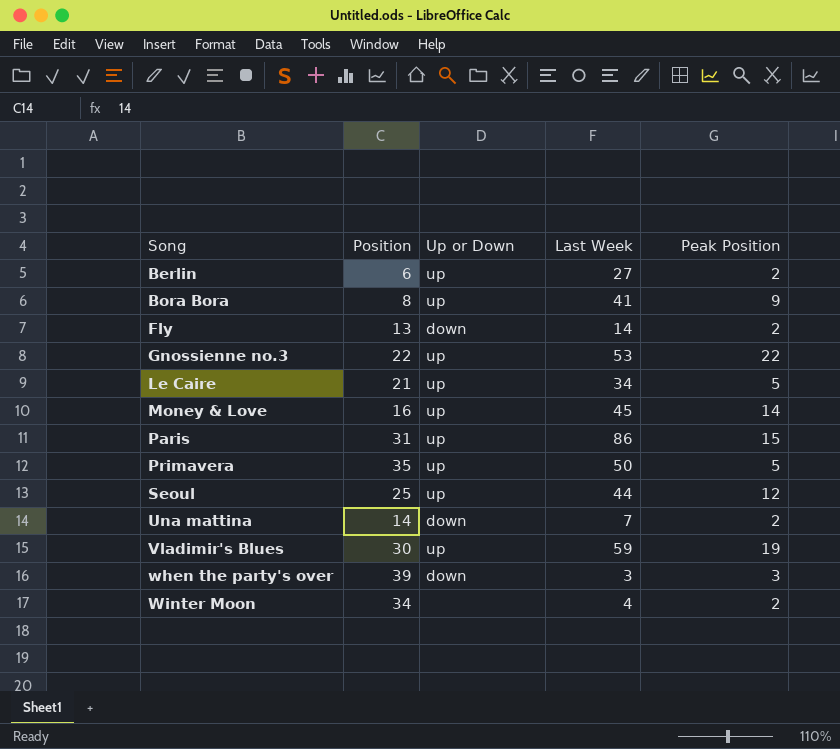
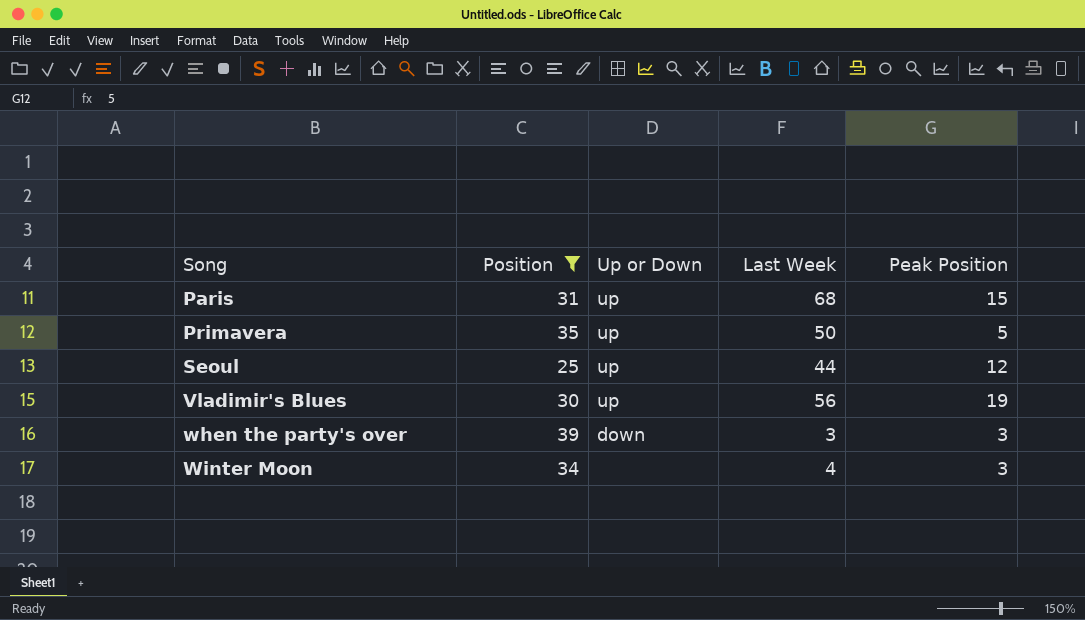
filter: none -> Position >= 25
Paris | Last Week: 86 -> 68
Vladimir's Blues | Last Week: 59 -> 56
Winter Moon | Peak Position: 2 -> 3

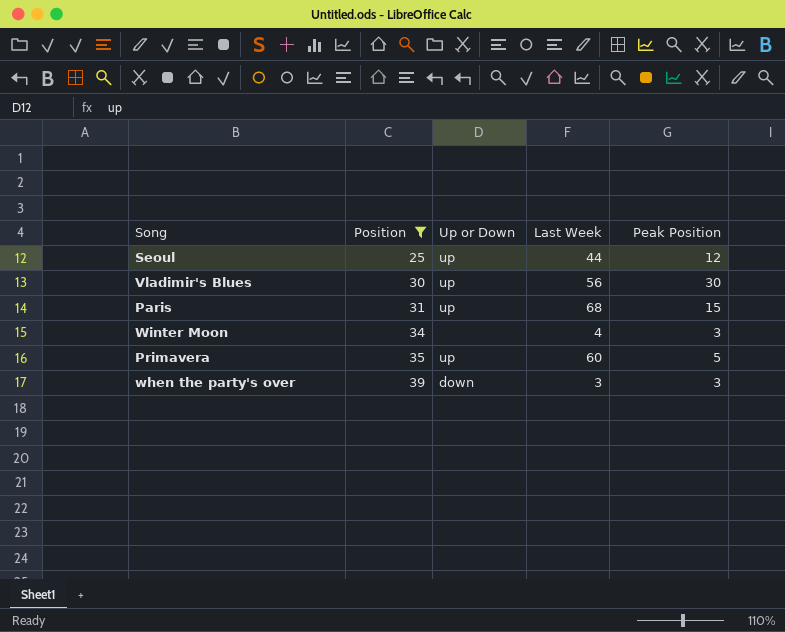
row order: Song ascending -> Position ascending
Vladimir's Blues | Peak Position: 19 -> 30
Primavera | Last Week: 50 -> 60

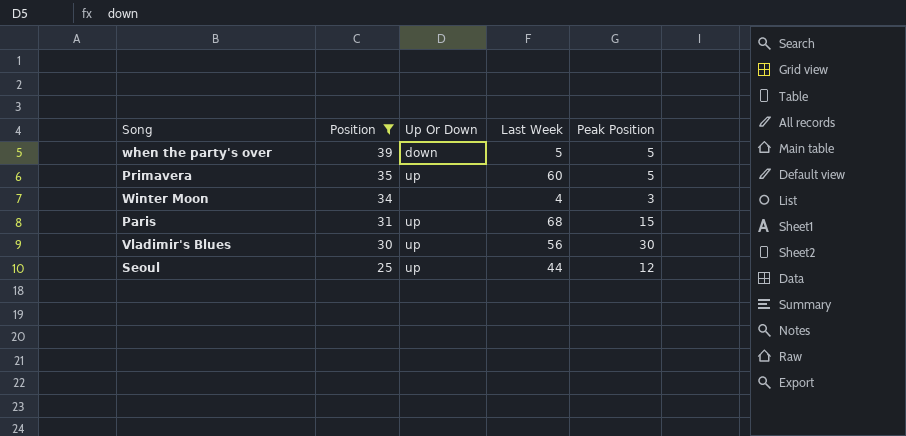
row order: Position ascending -> Position descending
column name: Up or Down -> Up Or Down
when the party's over | Last Week: 3 -> 5
when the party's over | Peak Position: 3 -> 5

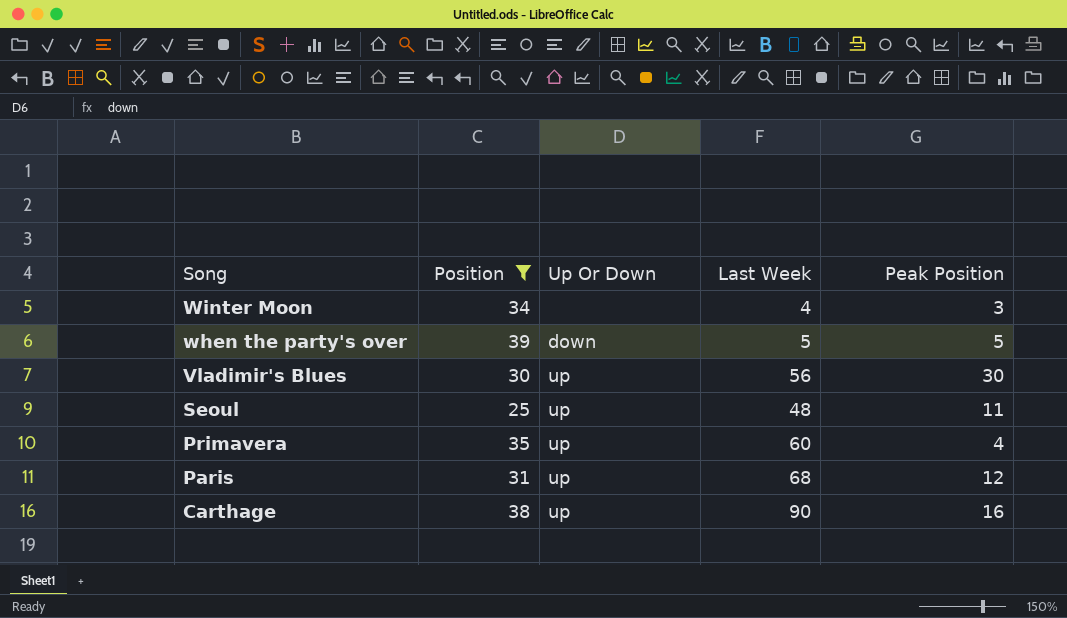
row order: Position descending -> Song descending
Seoul | Last Week: 44 -> 48
Seoul | Peak Position: 12 -> 11
Primavera | Peak Position: 5 -> 4
Paris | Peak Position: 15 -> 12
row Carthage: none -> 38 | up | 90 | 16

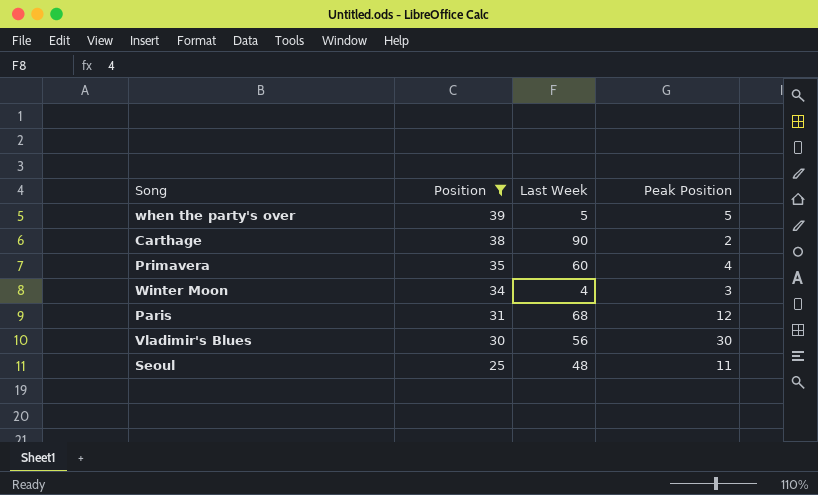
row order: Song descending -> Position descending
column Up Or Down | position: 3 -> none
Carthage | Peak Position: 16 -> 2

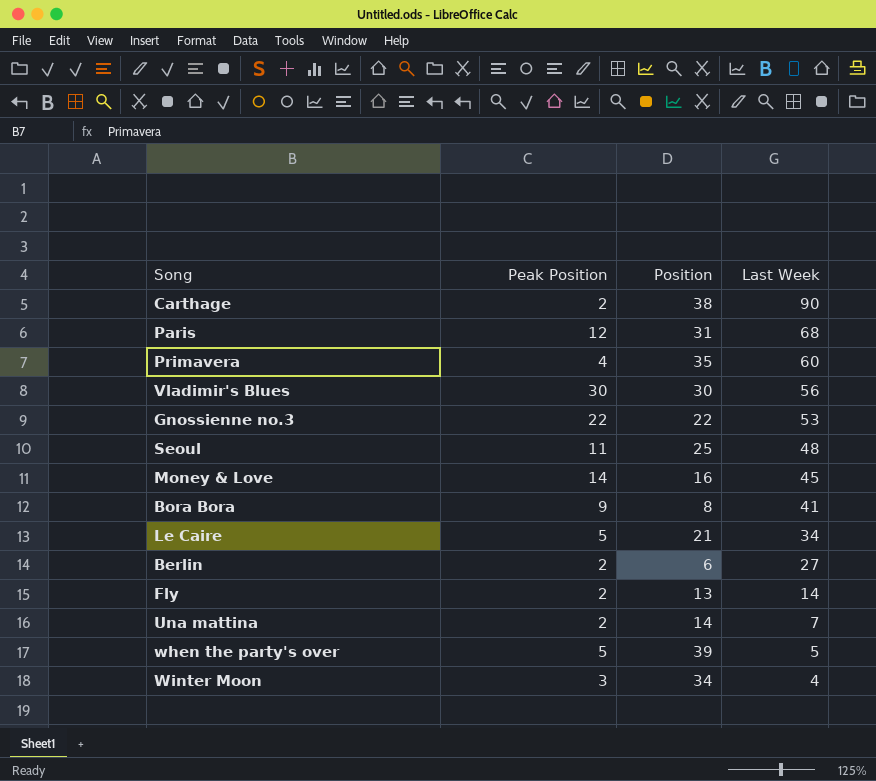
filter: Position >= 25 -> none
row order: Position descending -> Last Week descending
column Peak Position | position: 4 -> 2

